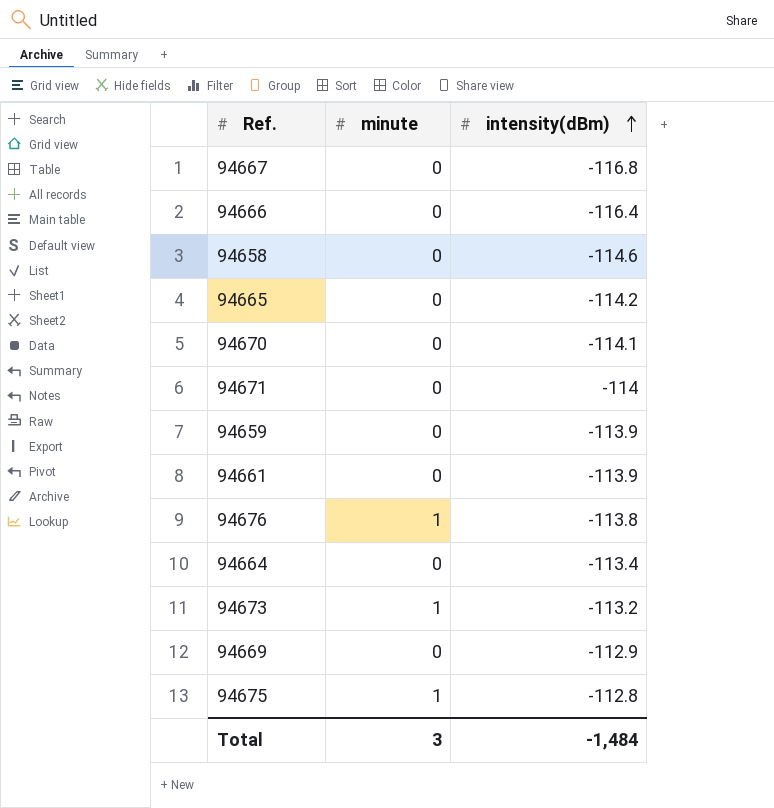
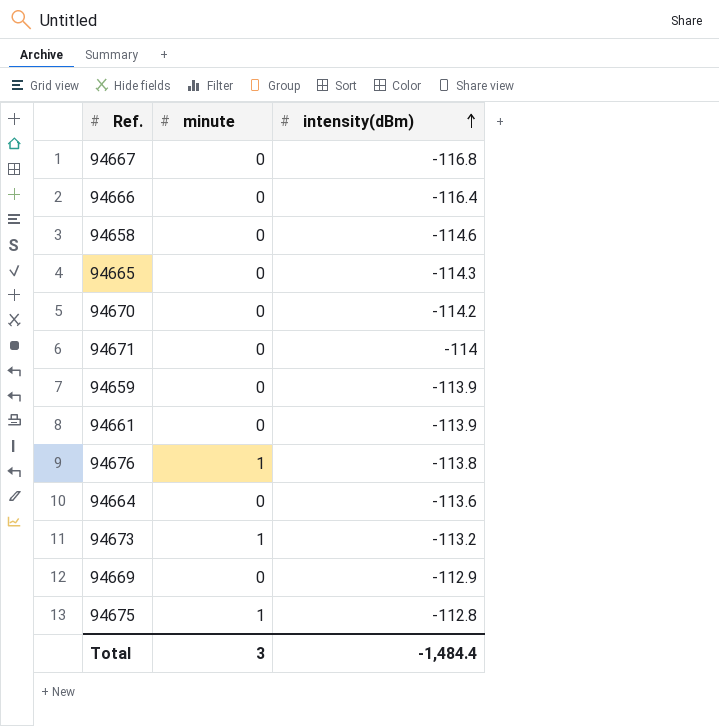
94665 | intensity(dBm): -114.2 -> -114.3
94670 | intensity(dBm): -114.1 -> -114.2
94664 | intensity(dBm): -113.4 -> -113.6
Total | intensity(dBm): -1,484 -> -1,484.4

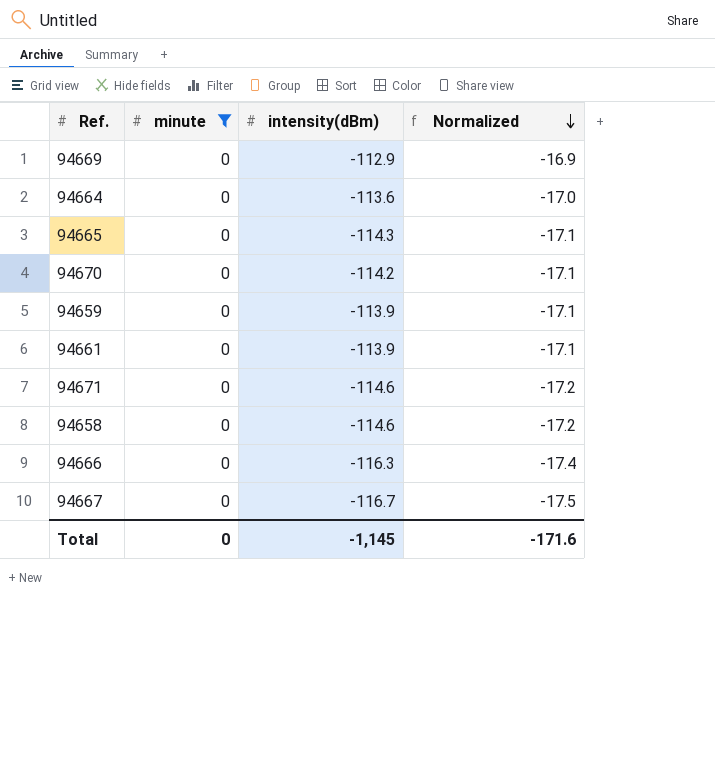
filter: none -> minute = 0
row order: intensity(dBm) ascending -> Normalized descending
column Normalized | formula: none -> [intensity(dBm)] * 0.15
94671 | intensity(dBm): -114 -> -114.6
94666 | intensity(dBm): -116.4 -> -116.3
94667 | intensity(dBm): -116.8 -> -116.7
Total | minute: 3 -> 0
Total | intensity(dBm): -1,484.4 -> -1,145

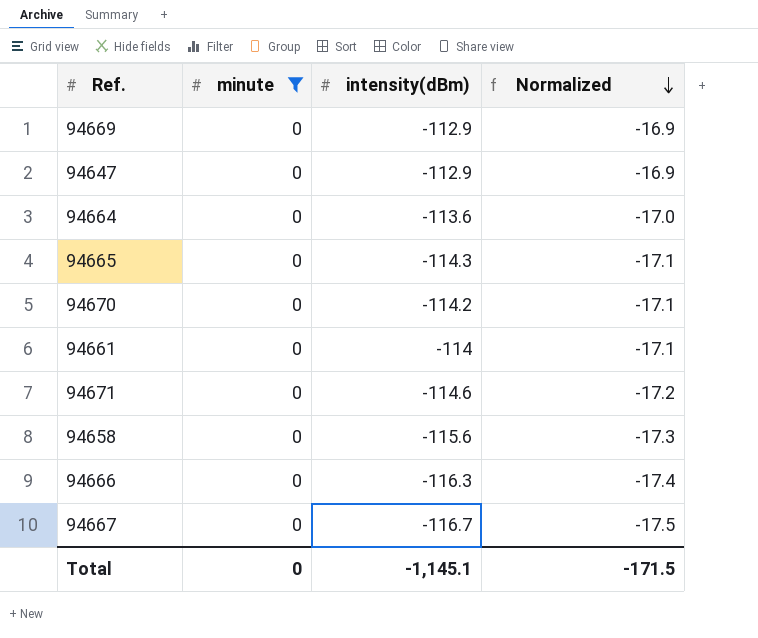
row 94659: 0 | -113.9 | -17.1 -> none
row 94647: none -> 0 | -112.9 | -16.9
94661 | intensity(dBm): -113.9 -> -114
94658 | intensity(dBm): -114.6 -> -115.6
94658 | Normalized: -17.2 -> -17.3
Total | intensity(dBm): -1,145 -> -1,145.1
Total | Normalized: -171.6 -> -171.5

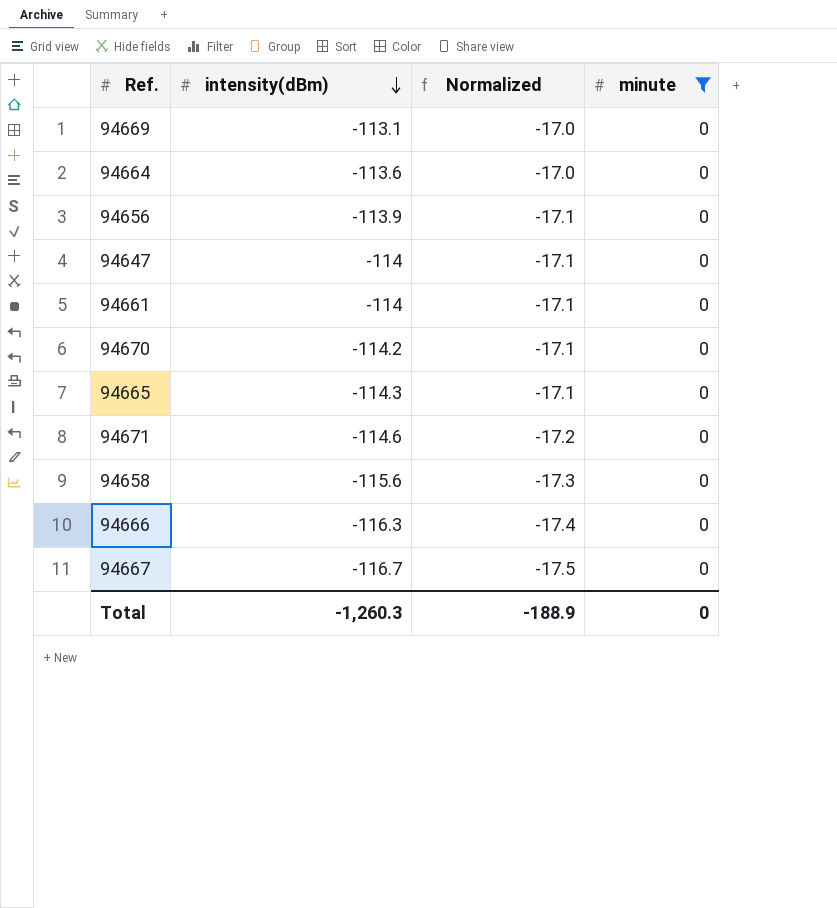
row order: Normalized descending -> intensity(dBm) descending
column minute | position: 2 -> 4
94669 | intensity(dBm): -112.9 -> -113.1
94669 | Normalized: -16.9 -> -17.0
row 94656: none -> -113.9 | -17.1 | 0
94647 | intensity(dBm): -112.9 -> -114
94647 | Normalized: -16.9 -> -17.1
Total | intensity(dBm): -1,145.1 -> -1,260.3
Total | Normalized: -171.5 -> -188.9

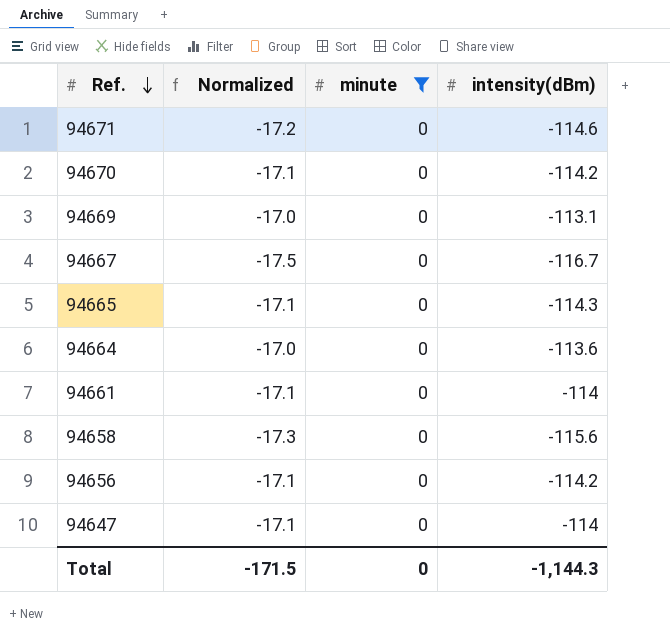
row order: intensity(dBm) descending -> Ref. descending
column intensity(dBm) | position: 2 -> 4
row 94666: -116.3 | -17.4 | 0 -> none
94656 | intensity(dBm): -113.9 -> -114.2
Total | Normalized: -188.9 -> -171.5
Total | intensity(dBm): -1,260.3 -> -1,144.3

